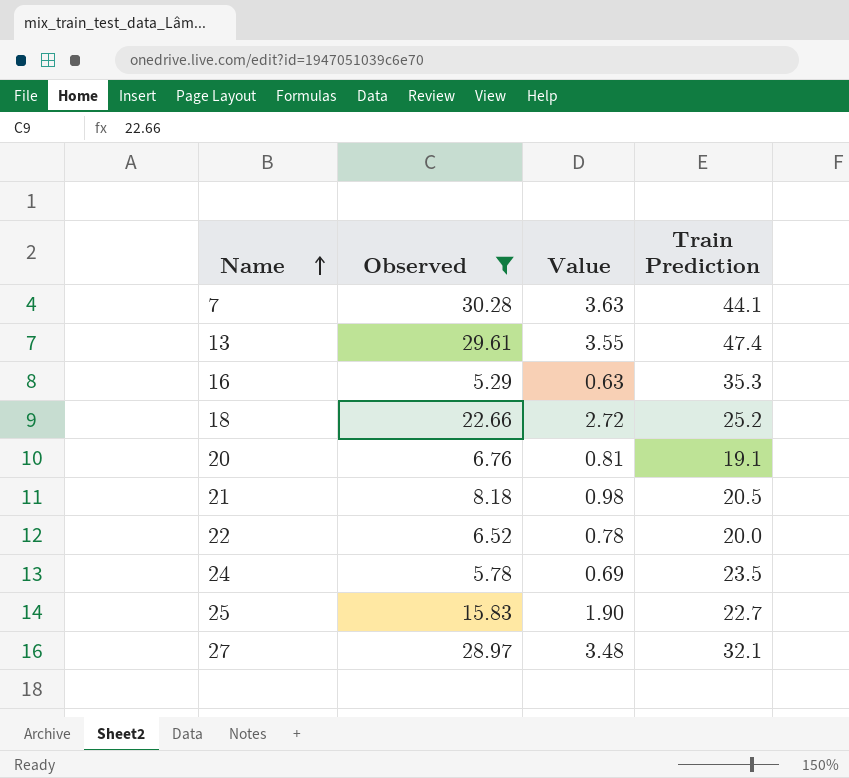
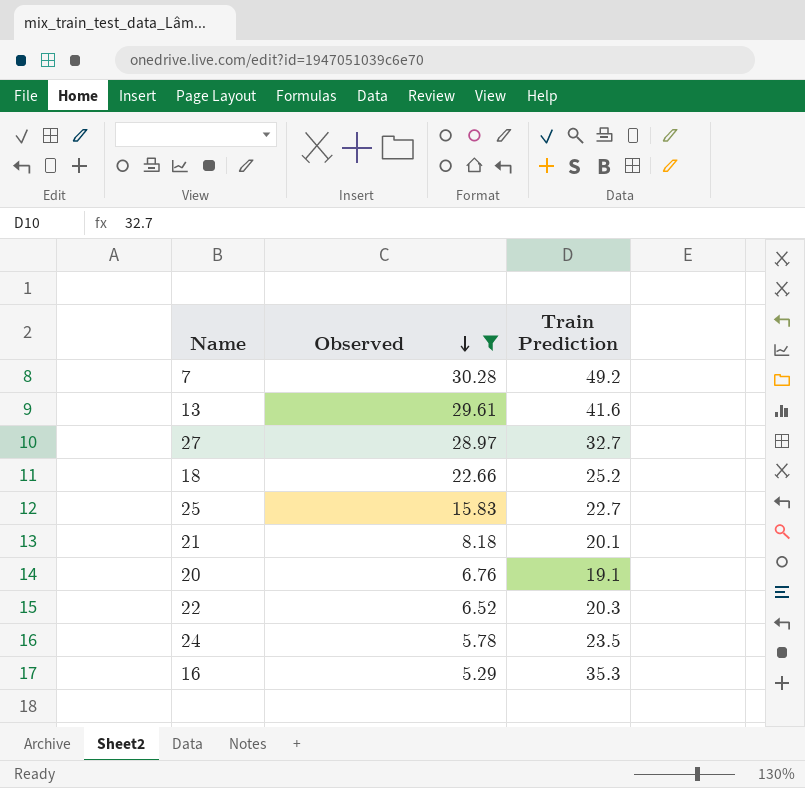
row order: Name ascending -> Observed descending
column Value | formula: [Observed] * 0.12 -> none
7 | Train Prediction: 44.1 -> 49.2
13 | Train Prediction: 47.4 -> 41.6
27 | Train Prediction: 32.1 -> 32.7
21 | Train Prediction: 20.5 -> 20.1
22 | Train Prediction: 20.0 -> 20.3

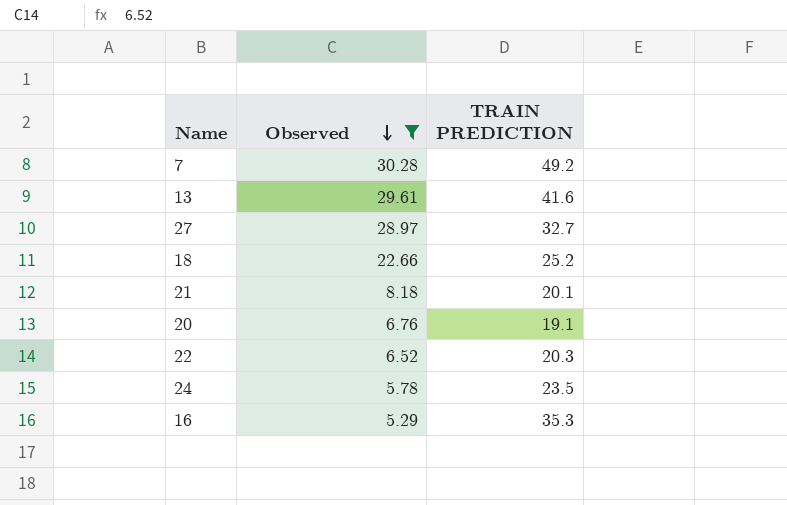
column name: Train Prediction -> TRAIN PREDICTION
row 25: 15.83 | 22.7 -> none

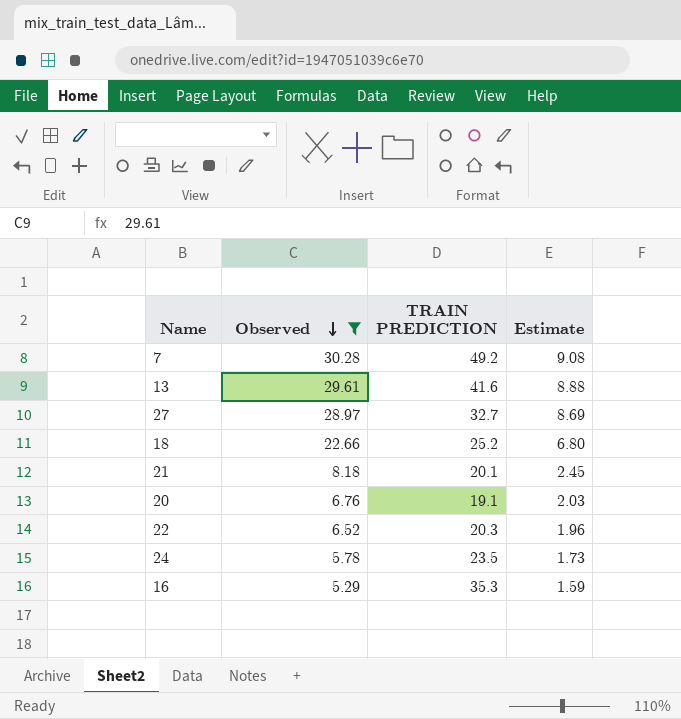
column Estimate | formula: none -> [Observed] * 0.3

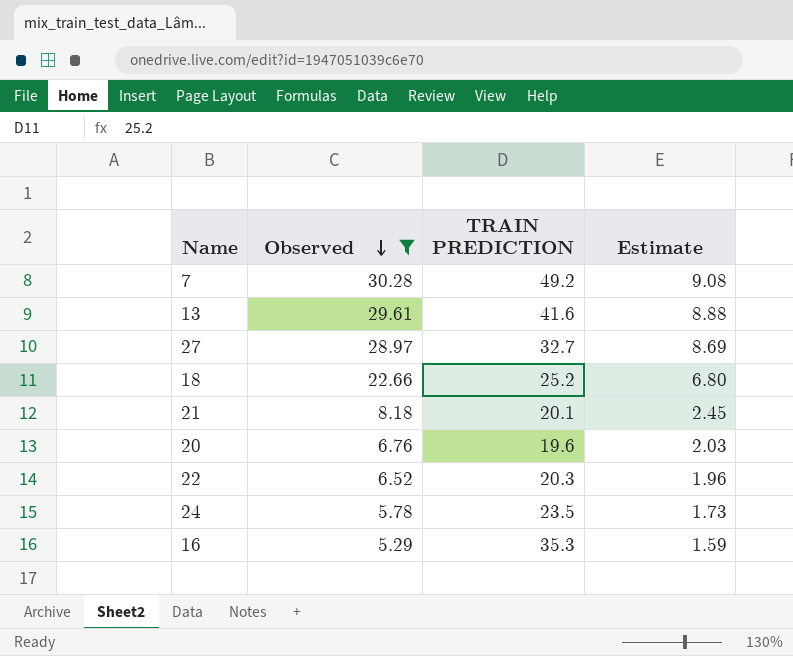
20 | TRAIN PREDICTION: 19.1 -> 19.6

